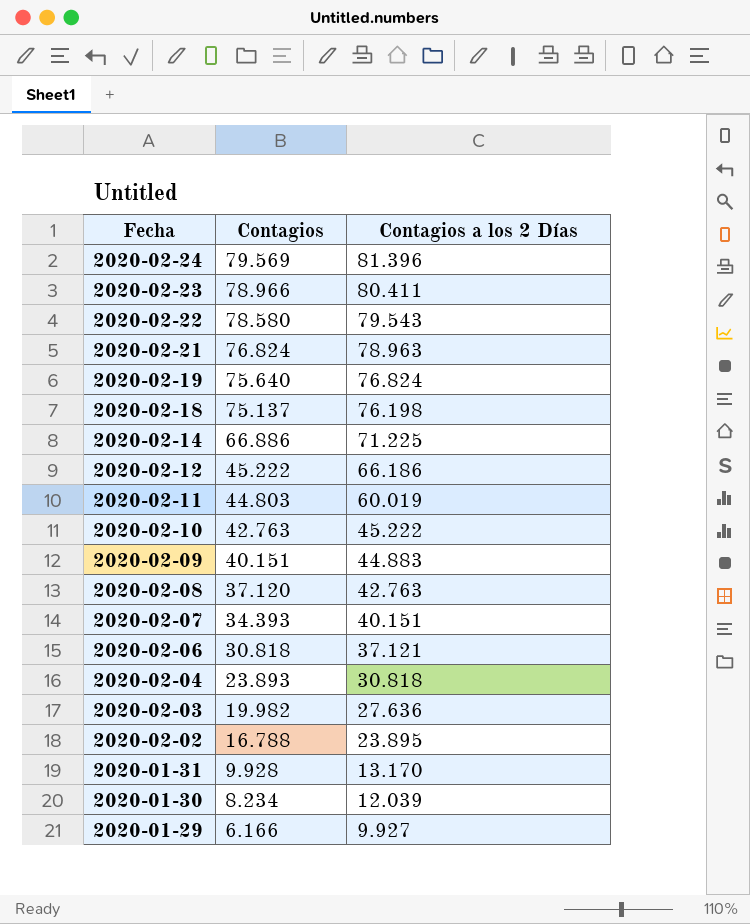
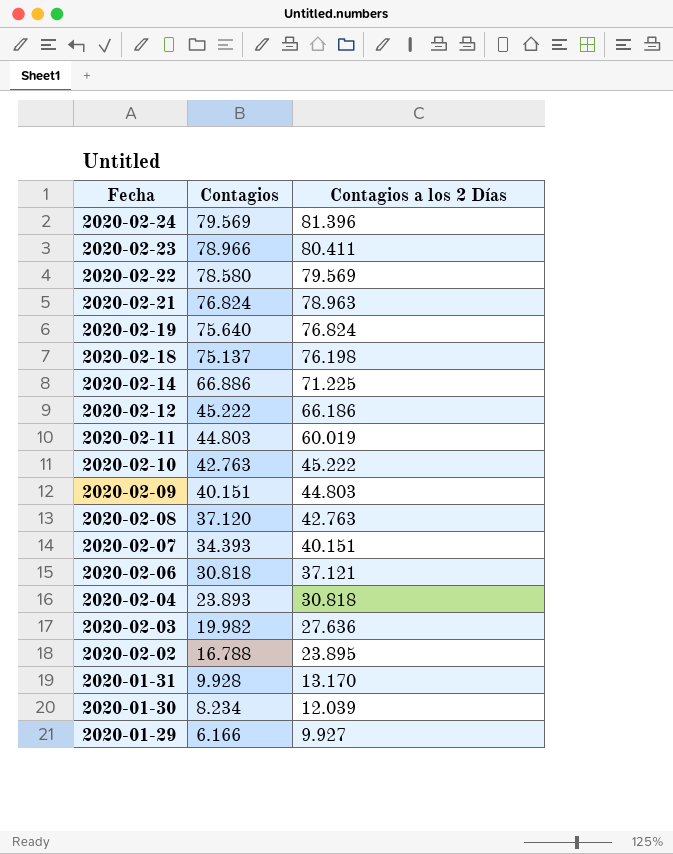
2020-02-22 | Contagios a los 2 Días: 79.543 -> 79.569
2020-02-09 | Contagios a los 2 Días: 44.883 -> 44.803

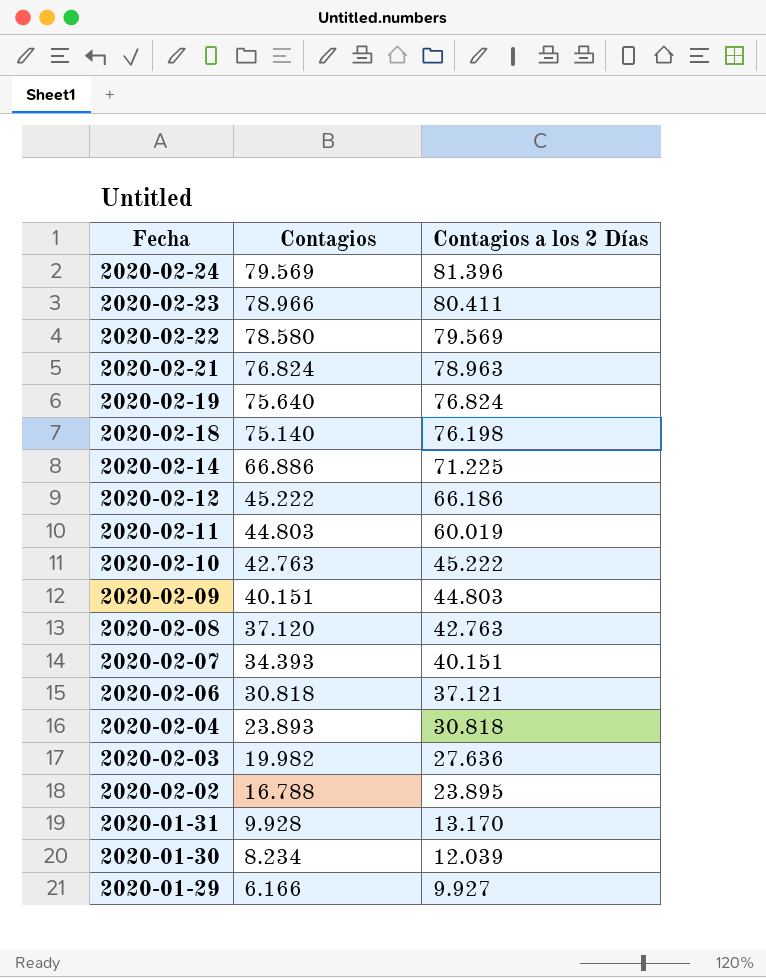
2020-02-18 | Contagios: 75.137 -> 75.140

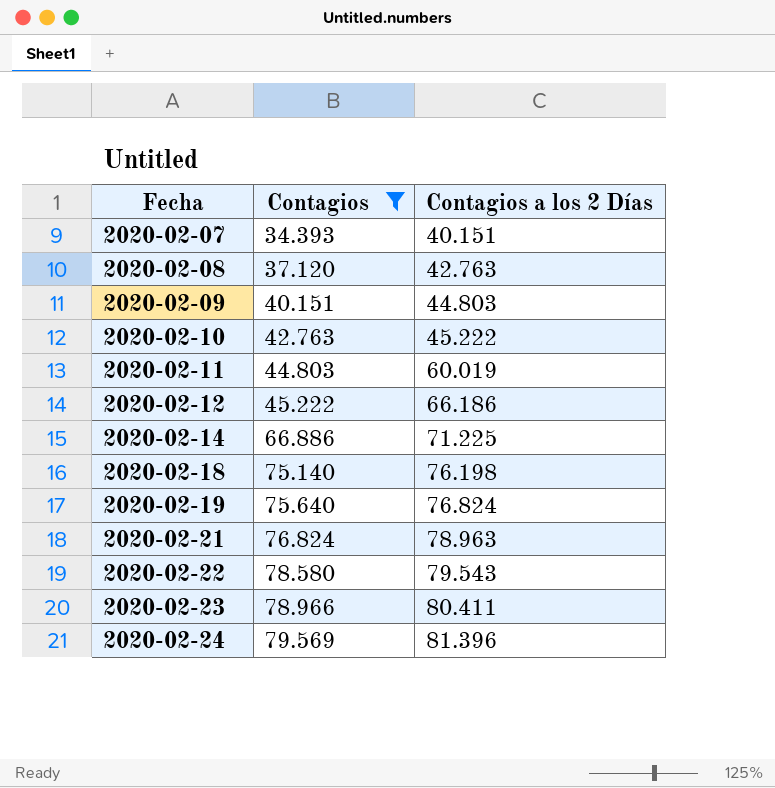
filter: none -> Contagios >= 34.393
row order: Fecha descending -> Fecha ascending
2020-02-22 | Contagios a los 2 Días: 79.569 -> 79.543

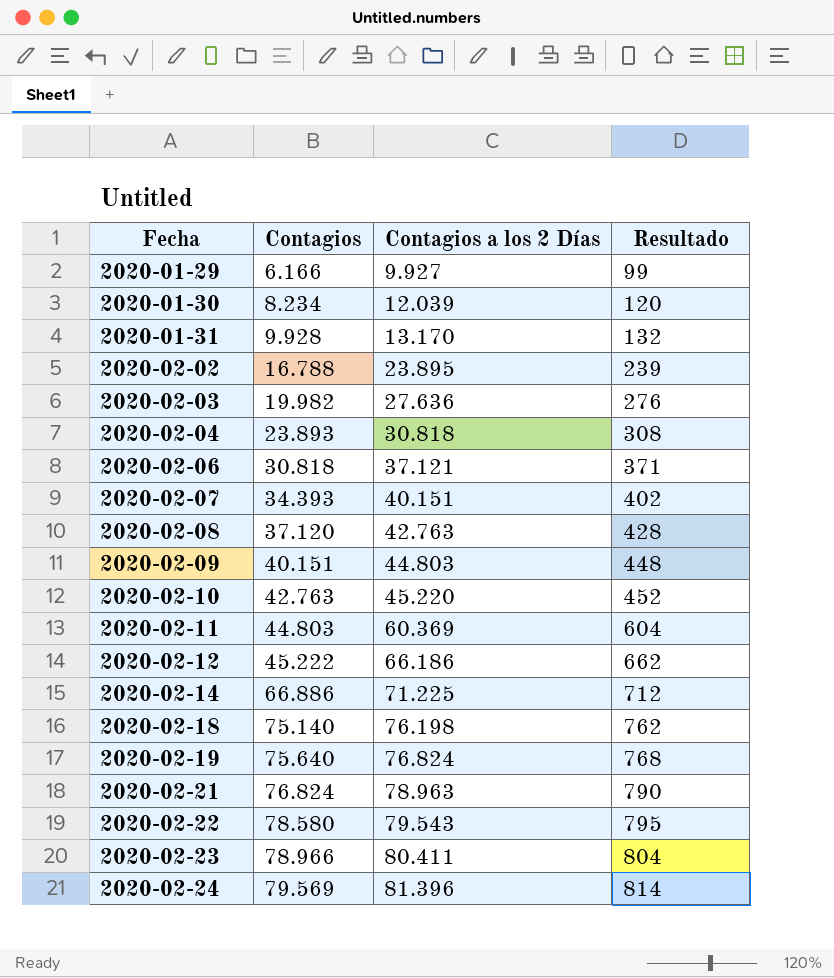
filter: Contagios >= 34.393 -> none
column Resultado | formula: none -> [Contagios a los 2 Días] * 0,01
2020-02-10 | Contagios a los 2 Días: 45.222 -> 45.220
2020-02-11 | Contagios a los 2 Días: 60.019 -> 60.369

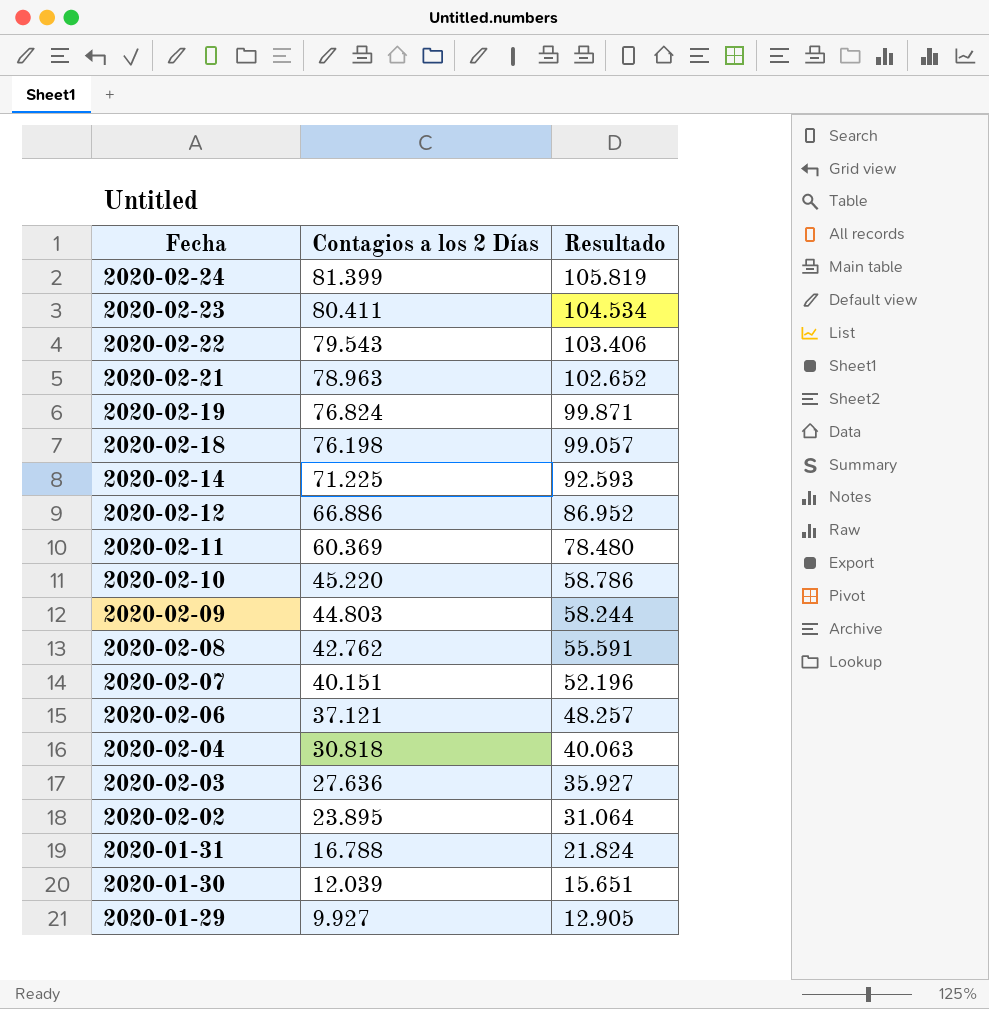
row order: Fecha ascending -> Fecha descending
column Contagios | position: 2 -> none
column Resultado | formula: [Contagios a los 2 Días] * 0,01 -> [Contagios a los 2 Días] * 1,3
2020-02-24 | Contagios a los 2 Días: 81.396 -> 81.399
2020-02-12 | Contagios a los 2 Días: 66.186 -> 66.886
2020-02-08 | Contagios a los 2 Días: 42.763 -> 42.762
2020-01-31 | Contagios a los 2 Días: 13.170 -> 16.788

